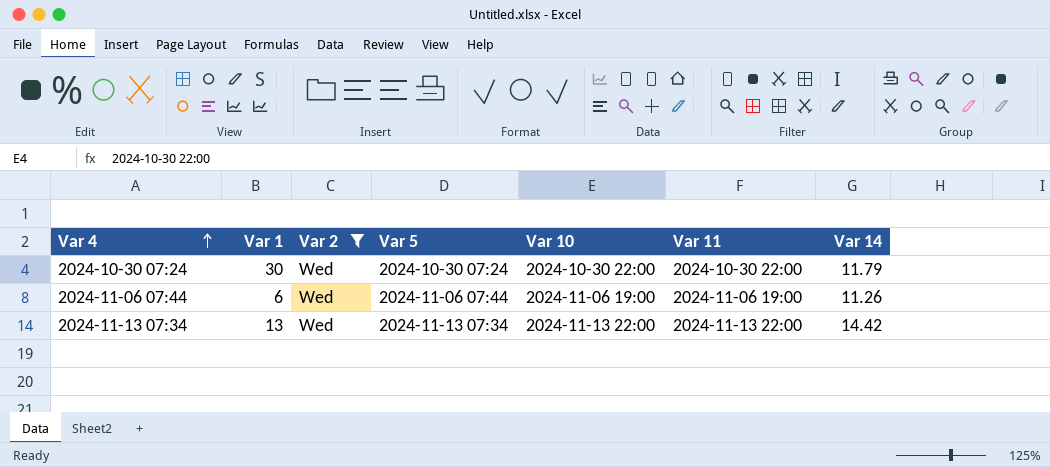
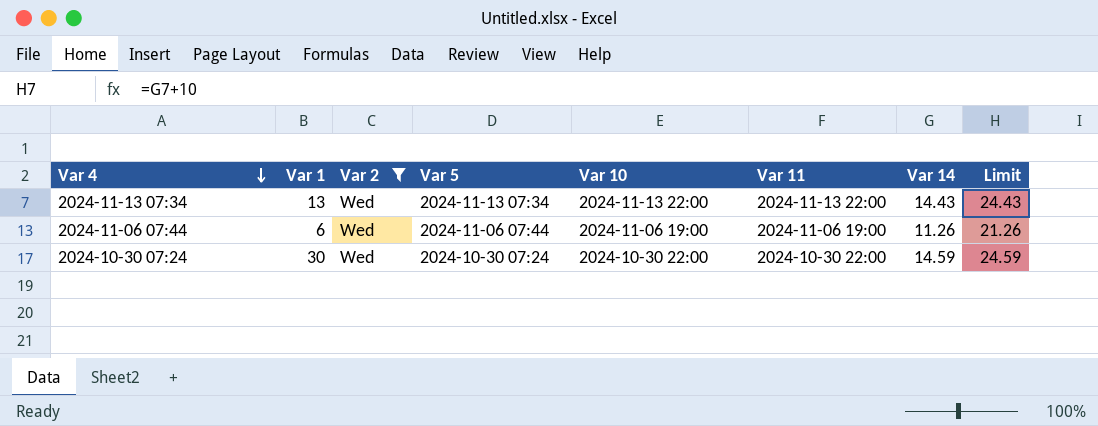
row order: Var 4 ascending -> Var 4 descending
column Limit | formula: none -> [Var 14] + 10
2024-11-13 07:34 | Var 14: 14.42 -> 14.43
2024-10-30 07:24 | Var 14: 11.79 -> 14.59

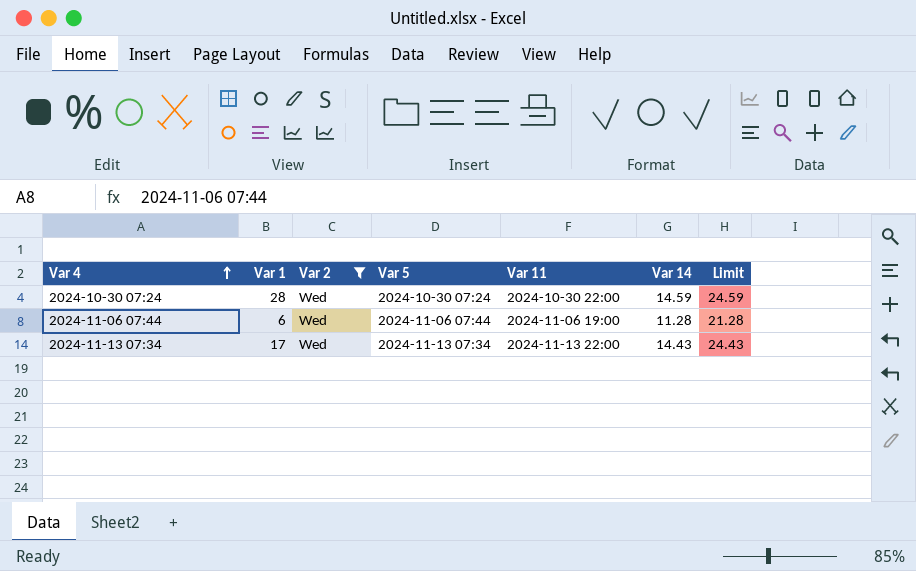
row order: Var 4 descending -> Var 4 ascending
column Var 10 | position: 5 -> none
2024-10-30 07:24 | Var 1: 30 -> 28
2024-11-06 07:44 | Var 14: 11.26 -> 11.28
2024-11-06 07:44 | Limit: 21.26 -> 21.28
2024-11-13 07:34 | Var 1: 13 -> 17

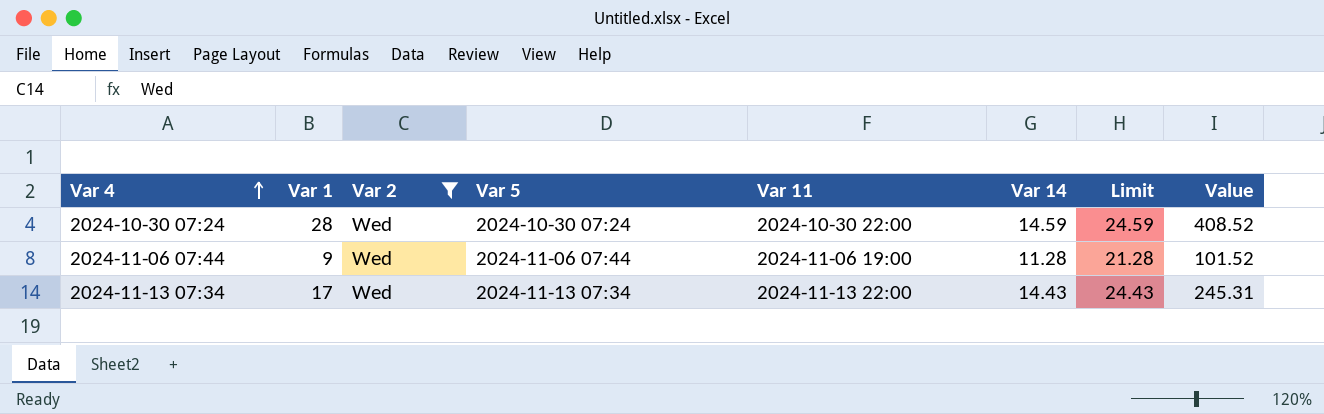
column Value | formula: none -> [Var 1] * [Var 14]
2024-11-06 07:44 | Var 1: 6 -> 9

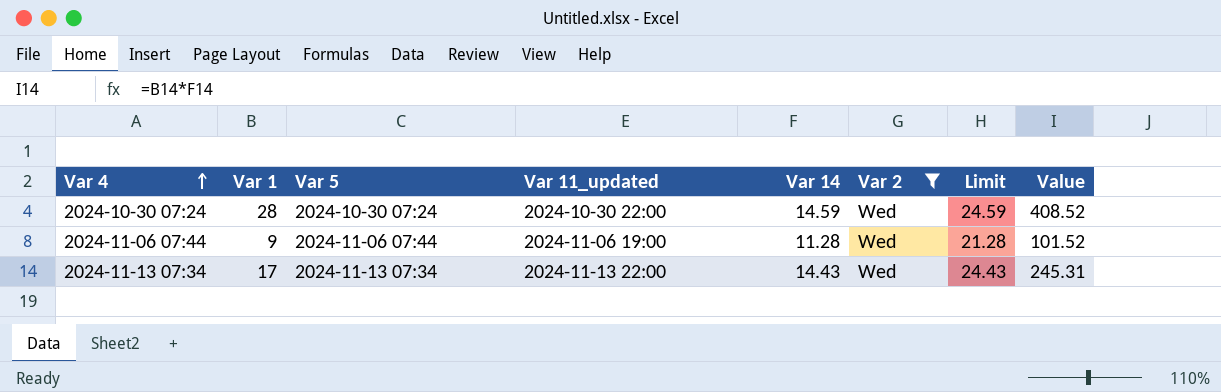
column name: Var 11 -> Var 11_updated
column Var 2 | position: 3 -> 6

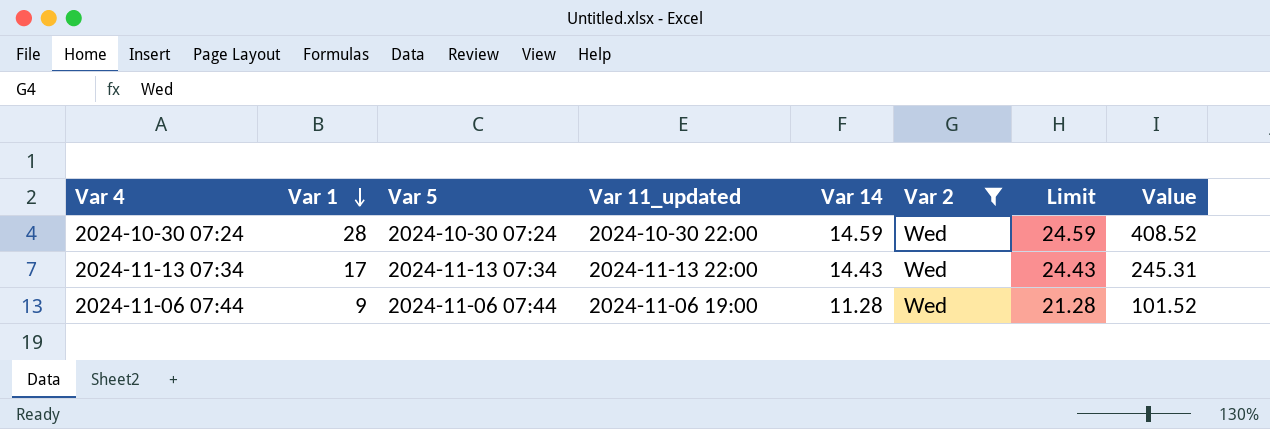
row order: Var 4 ascending -> Var 1 descending

